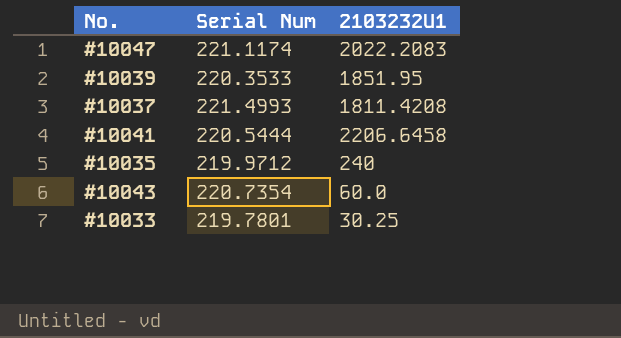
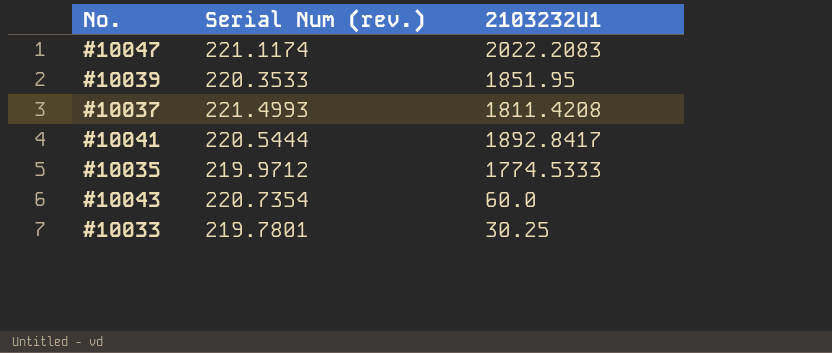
column name: Serial Num -> Serial Num (rev.)
#10041 | 2103232U1: 2206.6458 -> 1892.8417
#10035 | 2103232U1: 240 -> 1774.5333

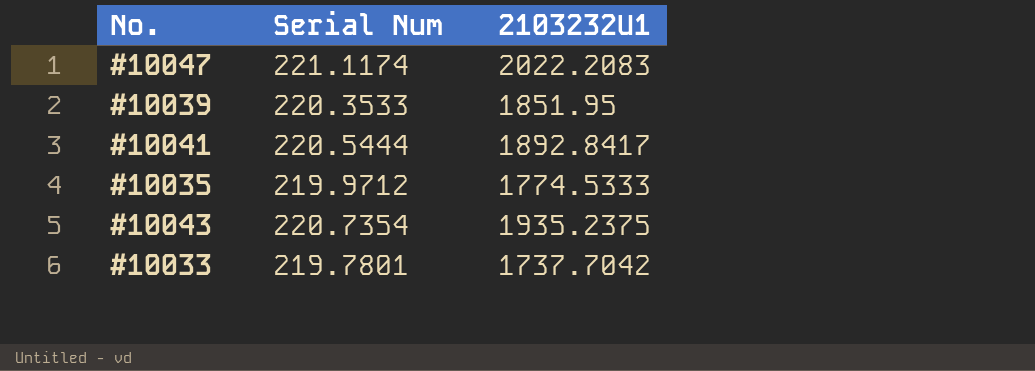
column name: Serial Num (rev.) -> Serial Num
row #10037: 221.4993 | 1811.4208 -> none
#10043 | 2103232U1: 60.0 -> 1935.2375
#10033 | 2103232U1: 30.25 -> 1737.7042

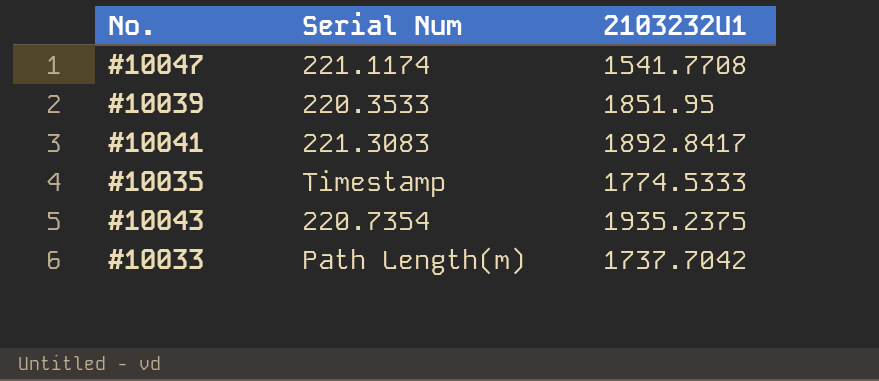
#10047 | 2103232U1: 2022.2083 -> 1541.7708
#10041 | Serial Num: 220.5444 -> 221.3083
#10035 | Serial Num: 219.9712 -> Timestamp
#10033 | Serial Num: 219.7801 -> Path Length(m)

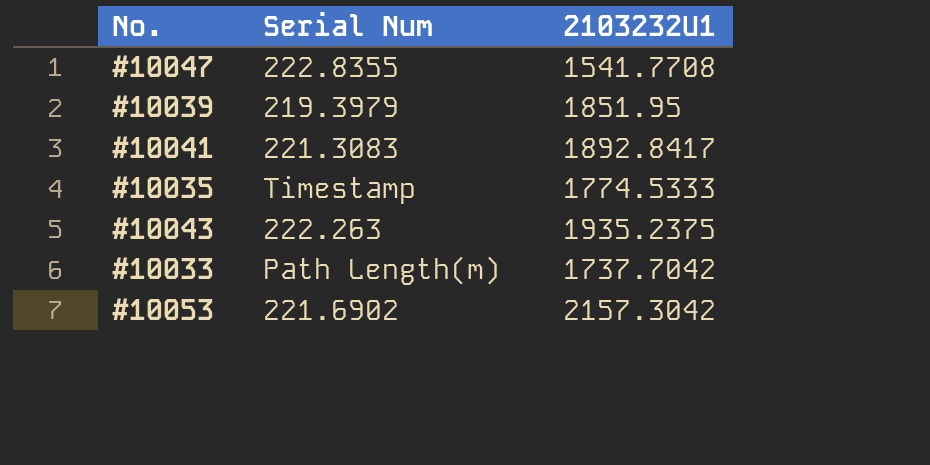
#10047 | Serial Num: 221.1174 -> 222.8355
#10039 | Serial Num: 220.3533 -> 219.3979
#10043 | Serial Num: 220.7354 -> 222.263
row #10053: none -> 221.6902 | 2157.3042

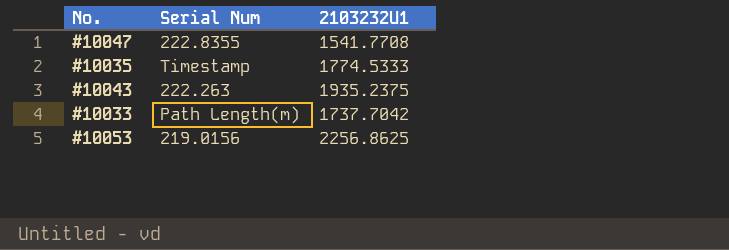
row #10039: 219.3979 | 1851.95 -> none
row #10041: 221.3083 | 1892.8417 -> none
#10053 | Serial Num: 221.6902 -> 219.0156
#10053 | 2103232U1: 2157.3042 -> 2256.8625

